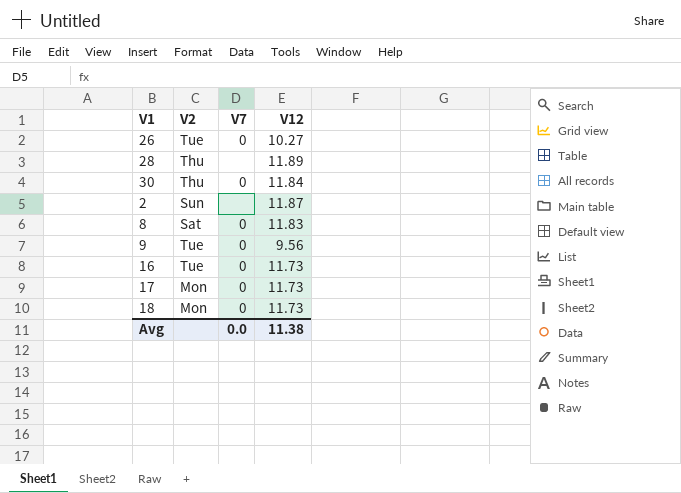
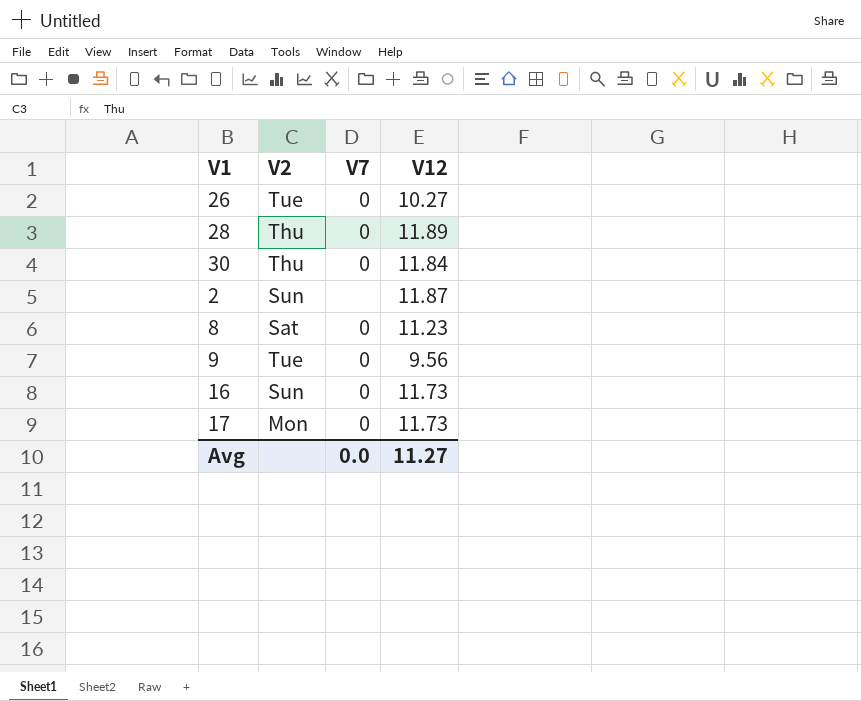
row 18: Mon | 0 | 11.73 -> none
28 | V7: none -> 0
8 | V12: 11.83 -> 11.23
16 | V2: Tue -> Sun
Avg | V12: 11.38 -> 11.27

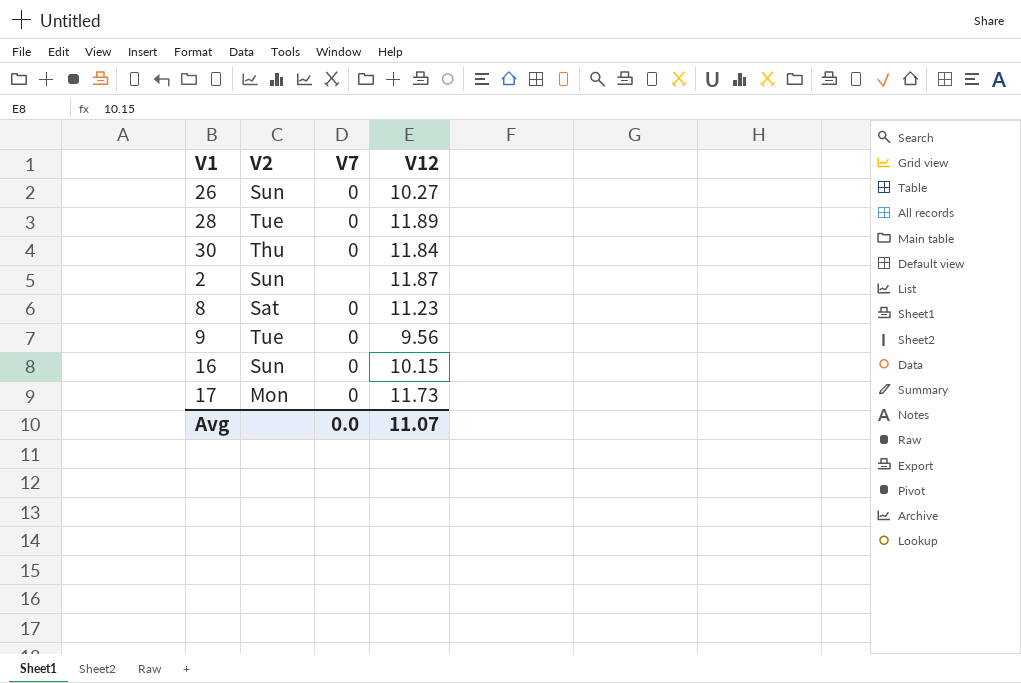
26 | V2: Tue -> Sun
28 | V2: Thu -> Tue
16 | V12: 11.73 -> 10.15
Avg | V12: 11.27 -> 11.07

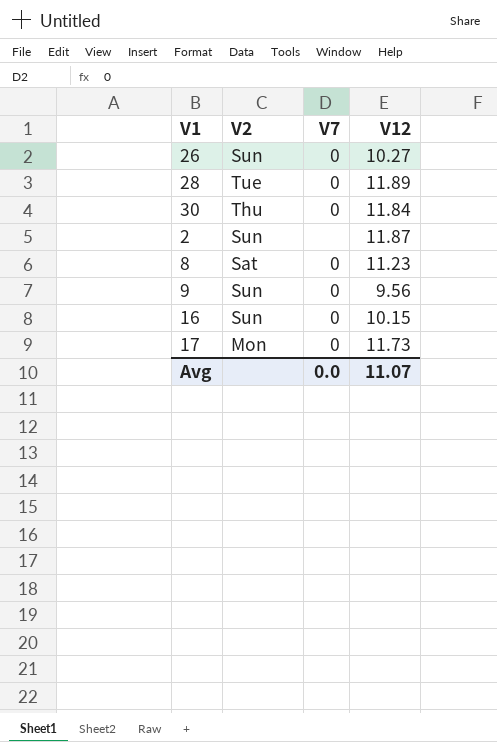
9 | V2: Tue -> Sun

